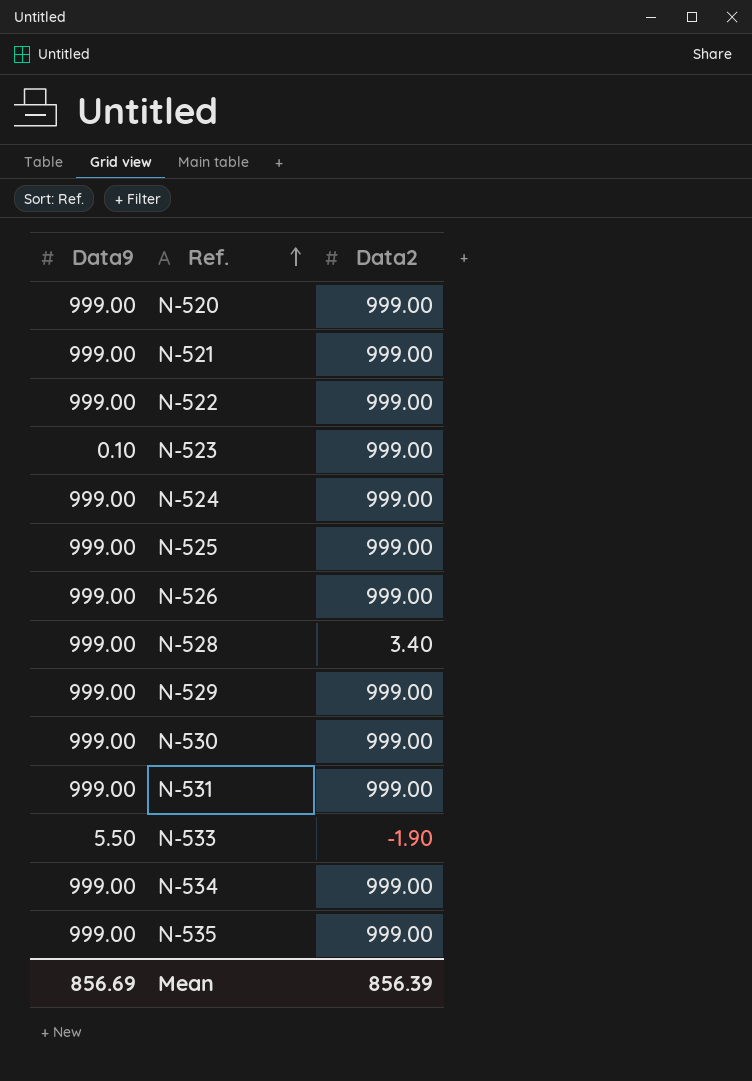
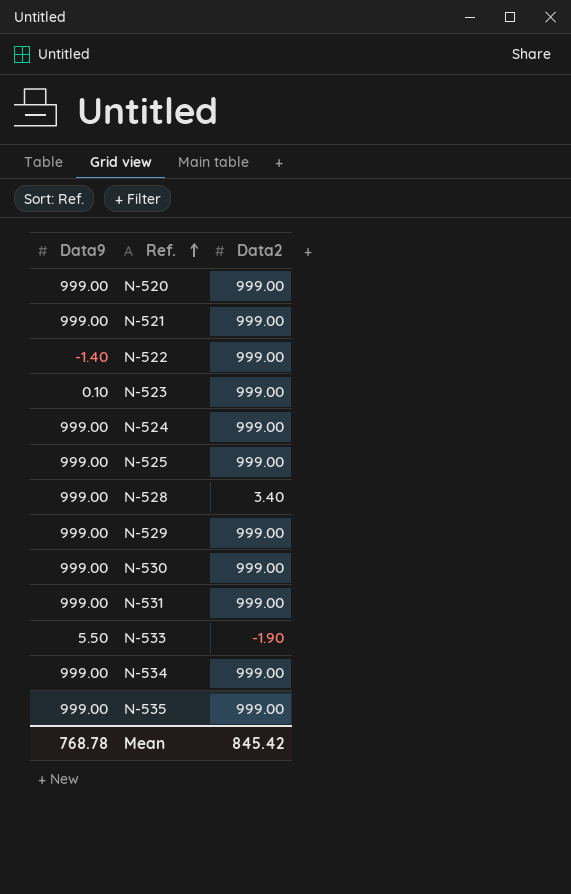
row N-526: 999.00 | 999.00 -> none
N-522 | Data9: 999.00 -> -1.40
Mean | Data9: 856.69 -> 768.78
Mean | Data2: 856.39 -> 845.42

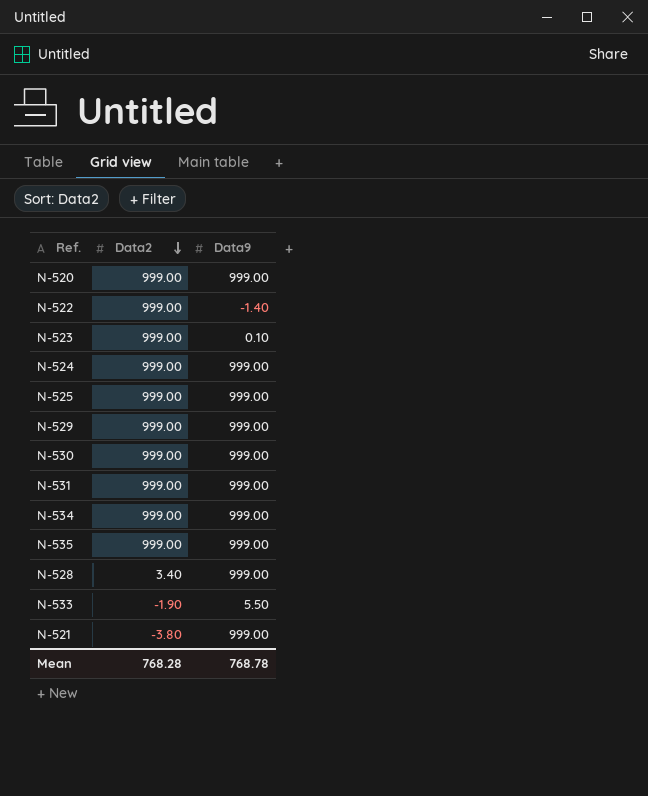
row order: Ref. ascending -> Data2 descending
column Data9 | position: 1 -> 3
N-521 | Data2: 999.00 -> -3.80
Mean | Data2: 845.42 -> 768.28

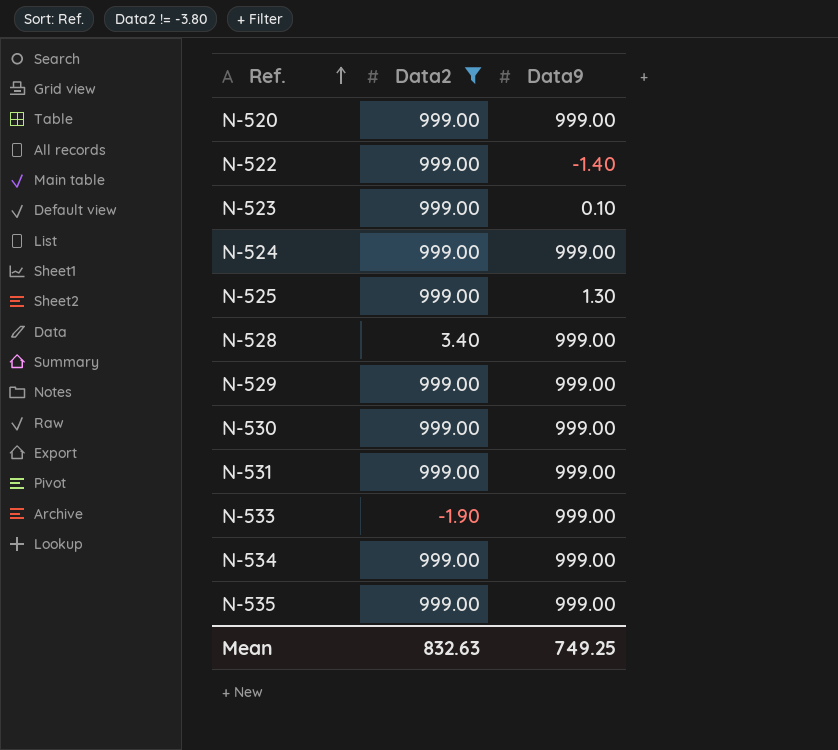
filter: none -> Data2 != -3.80
row order: Data2 descending -> Ref. ascending
N-525 | Data9: 999.00 -> 1.30
N-533 | Data9: 5.50 -> 999.00
Mean | Data2: 768.28 -> 832.63
Mean | Data9: 768.78 -> 749.25

